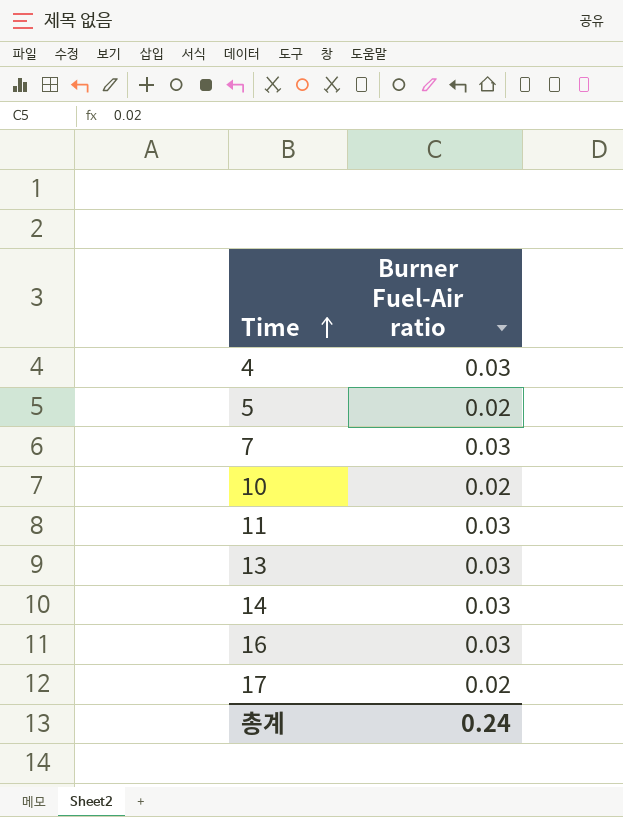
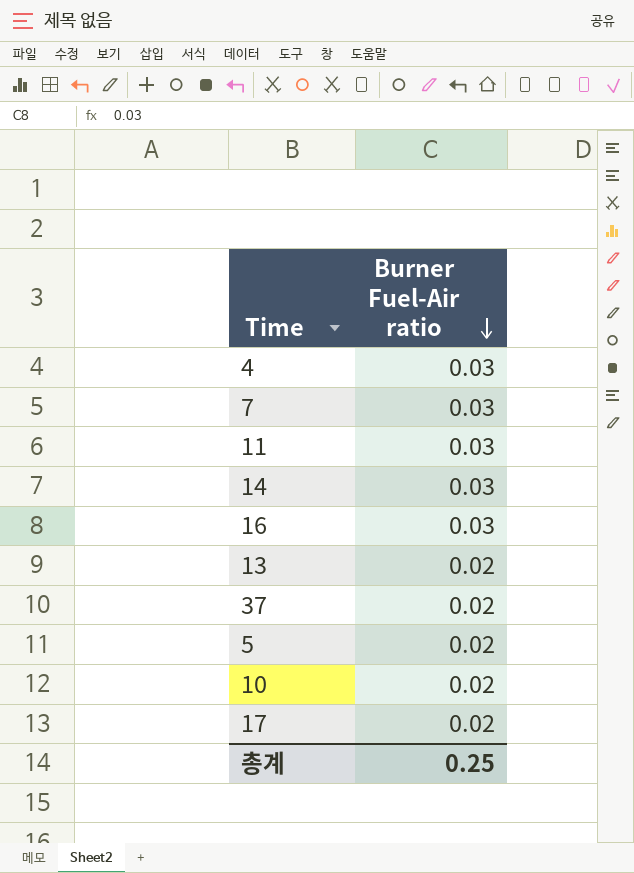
row order: Time ascending -> Burner Fuel-Air ratio descending
13 | Burner Fuel-Air ratio: 0.03 -> 0.02
row 37: none -> 0.02
총계 | Burner Fuel-Air ratio: 0.24 -> 0.25

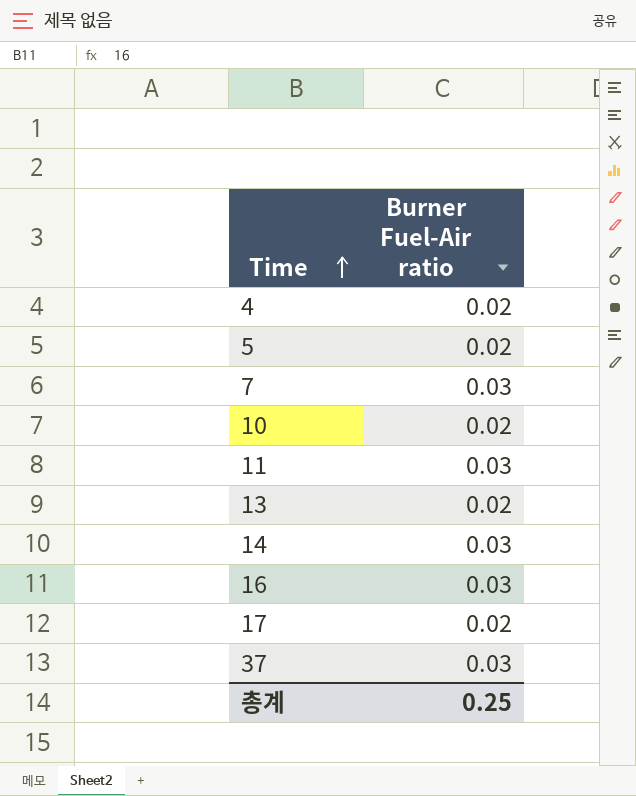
row order: Burner Fuel-Air ratio descending -> Time ascending
4 | Burner Fuel-Air ratio: 0.03 -> 0.02
37 | Burner Fuel-Air ratio: 0.02 -> 0.03

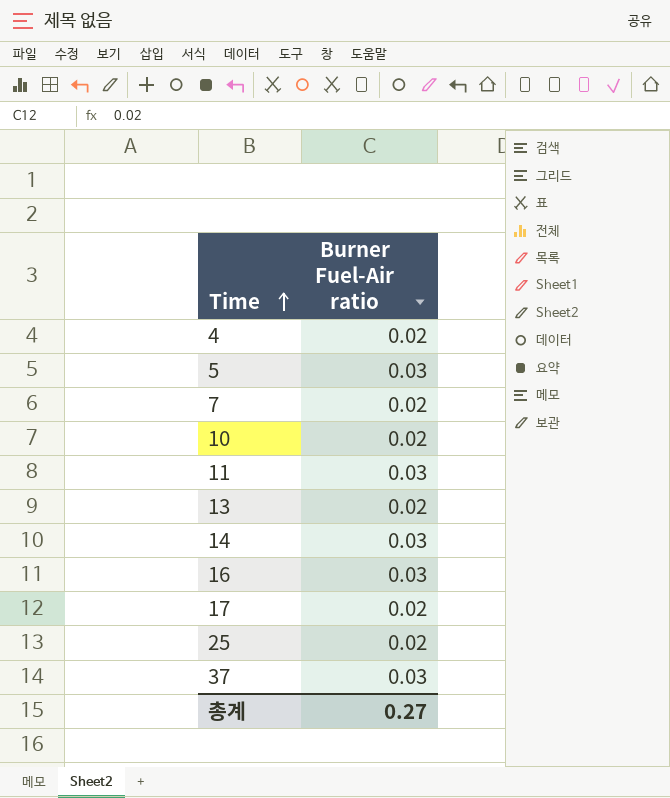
5 | Burner Fuel-Air ratio: 0.02 -> 0.03
7 | Burner Fuel-Air ratio: 0.03 -> 0.02
row 25: none -> 0.02
총계 | Burner Fuel-Air ratio: 0.25 -> 0.27

